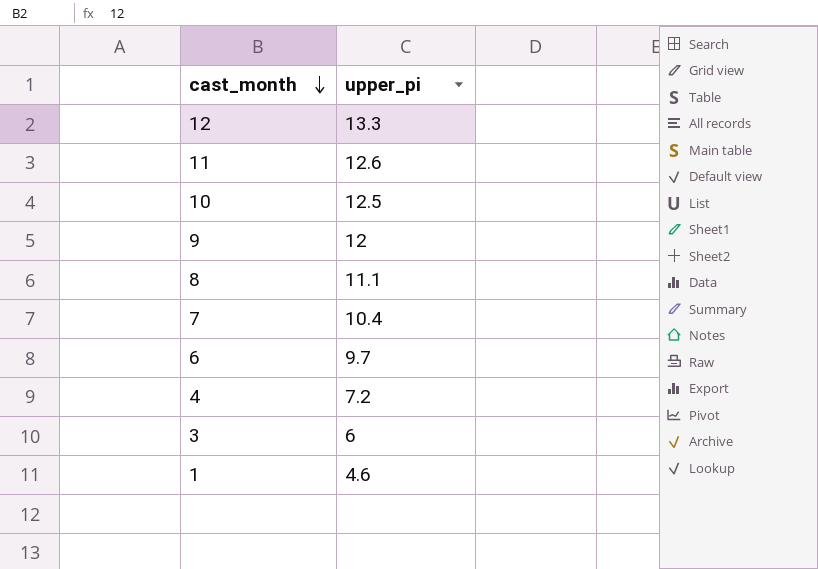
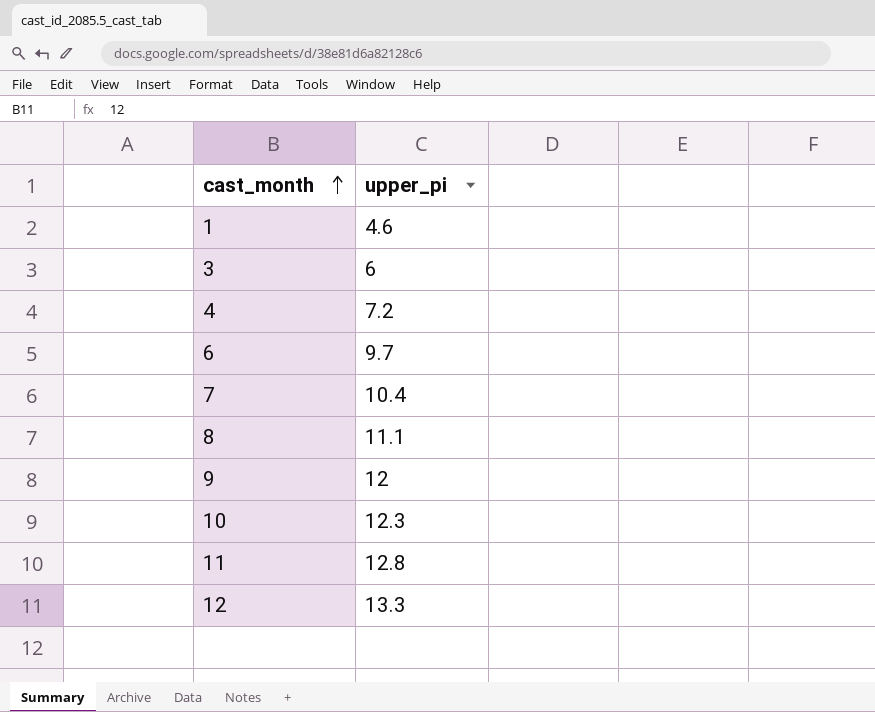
row order: cast_month descending -> cast_month ascending
10 | upper_pi: 12.5 -> 12.3
11 | upper_pi: 12.6 -> 12.8

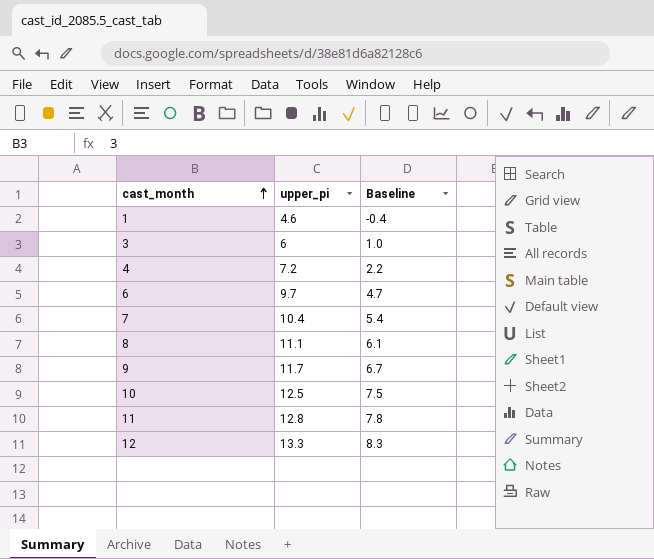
column Baseline | formula: none -> [upper_pi] - 5
9 | upper_pi: 12 -> 11.7
10 | upper_pi: 12.3 -> 12.5

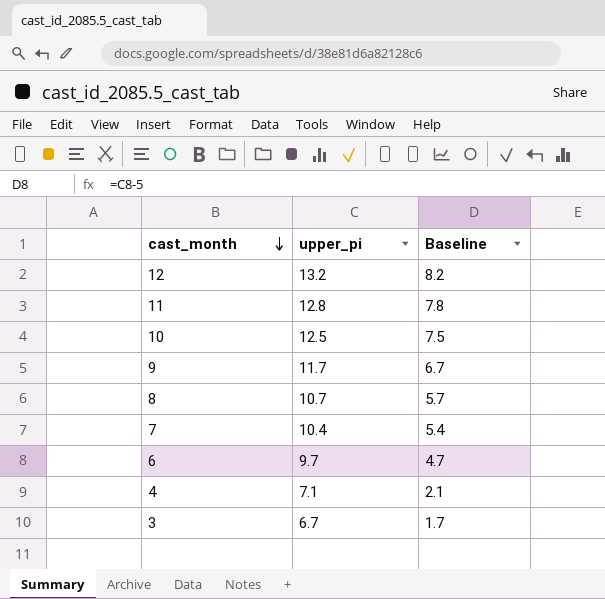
row order: cast_month ascending -> cast_month descending
row 1: 4.6 | -0.4 -> none
12 | upper_pi: 13.3 -> 13.2
12 | Baseline: 8.3 -> 8.2
8 | upper_pi: 11.1 -> 10.7
8 | Baseline: 6.1 -> 5.7
4 | upper_pi: 7.2 -> 7.1
4 | Baseline: 2.2 -> 2.1
3 | upper_pi: 6 -> 6.7
3 | Baseline: 1.0 -> 1.7

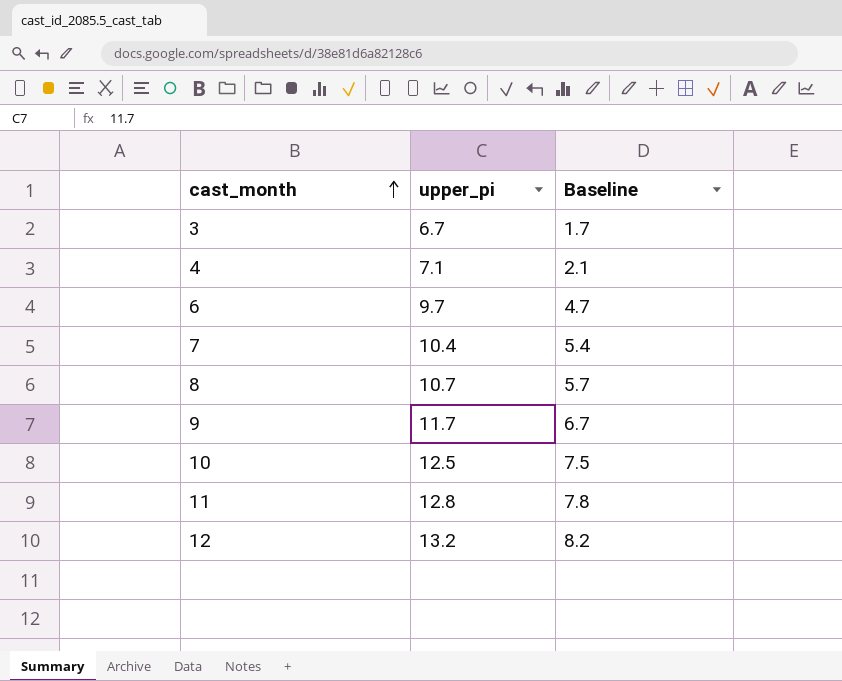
row order: cast_month descending -> cast_month ascending

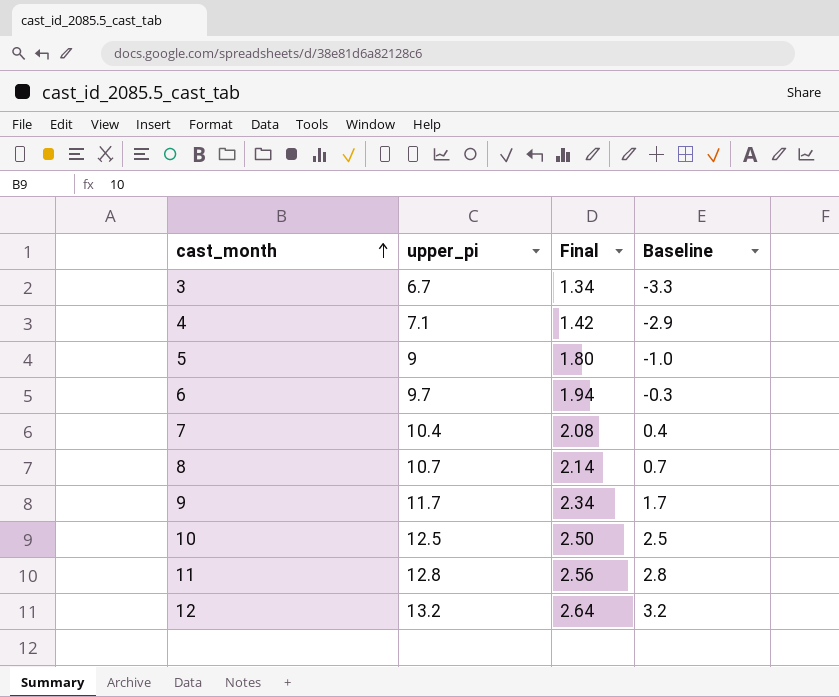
column Final | formula: none -> [upper_pi] * 0.2
column Baseline | formula: [upper_pi] - 5 -> [upper_pi] - 10
row 5: none -> 9 | 1.80 | -1.0

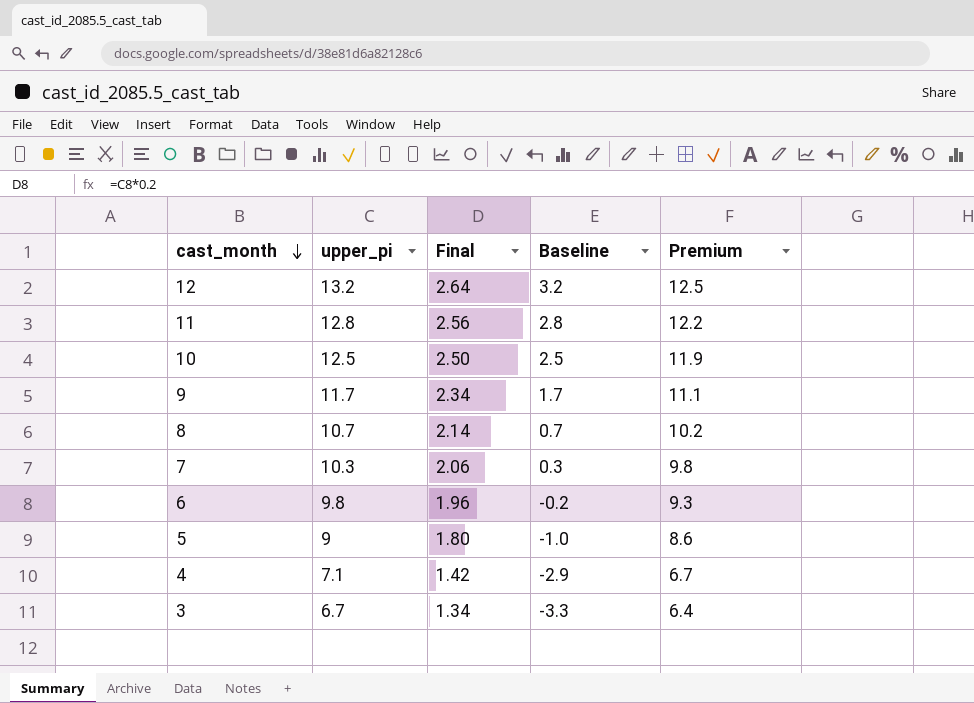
row order: cast_month ascending -> cast_month descending
column Premium | formula: none -> [upper_pi] * 0.95
7 | upper_pi: 10.4 -> 10.3
7 | Final: 2.08 -> 2.06
7 | Baseline: 0.4 -> 0.3
6 | upper_pi: 9.7 -> 9.8
6 | Final: 1.94 -> 1.96
6 | Baseline: -0.3 -> -0.2

